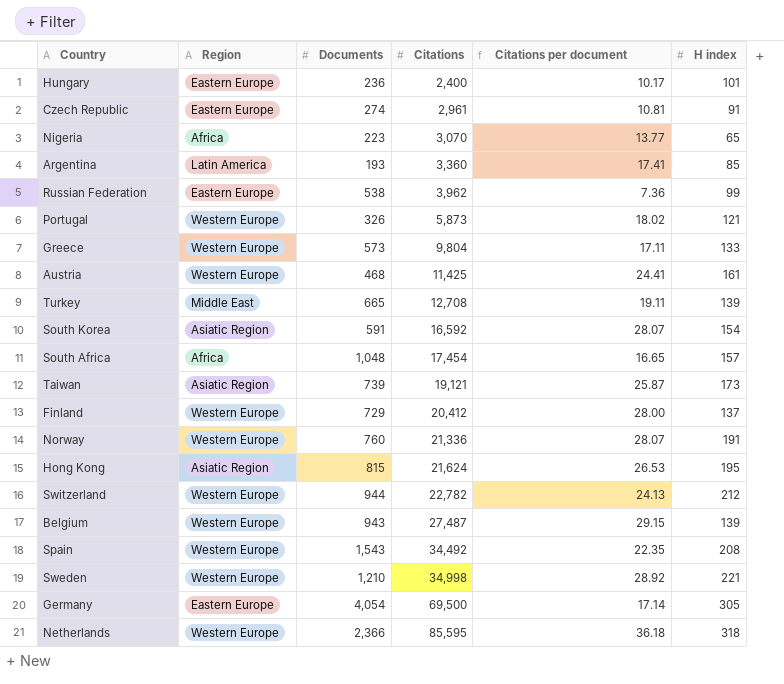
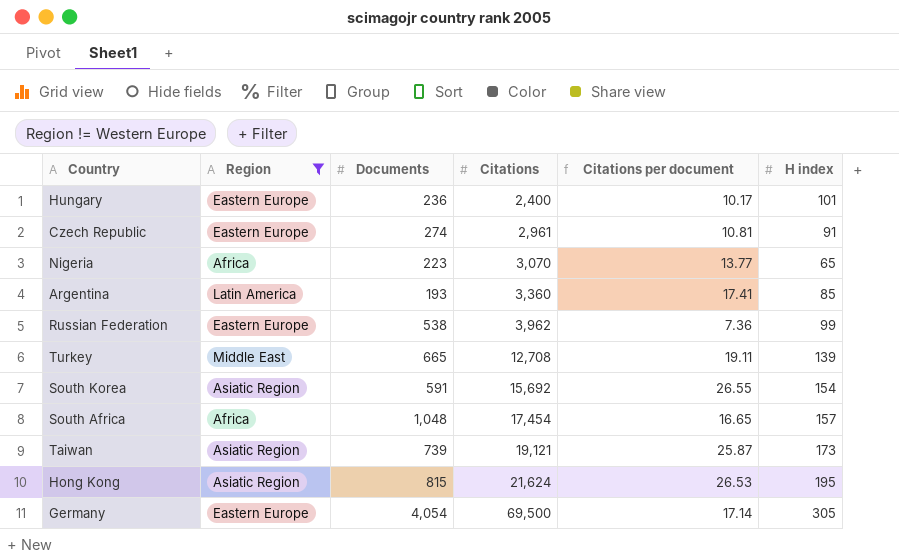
filter: none -> Region != Western Europe
South Korea | Citations: 16,592 -> 15,692
South Korea | Citations per document: 28.07 -> 26.55

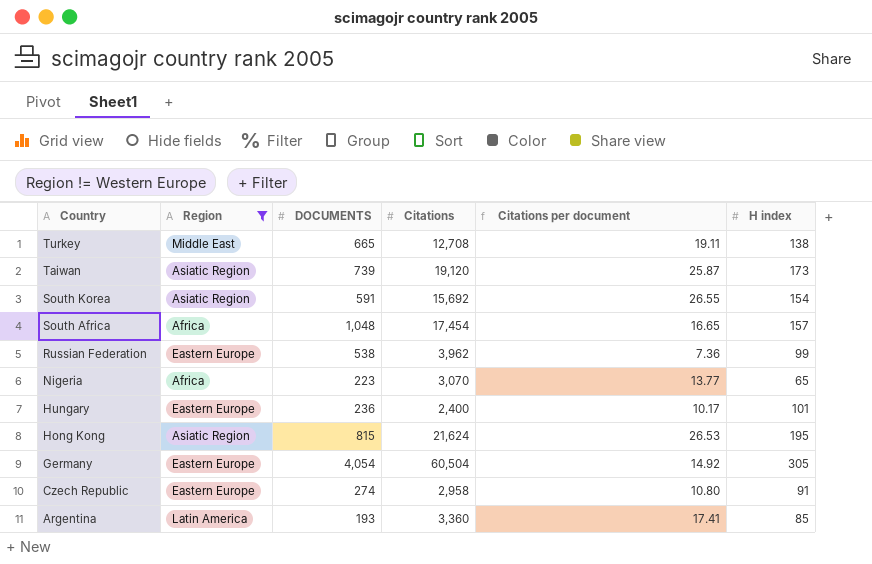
row order: Citations ascending -> Country descending
column name: Documents -> DOCUMENTS
Turkey | H index: 139 -> 138
Taiwan | Citations: 19,121 -> 19,120
Germany | Citations: 69,500 -> 60,504
Germany | Citations per document: 17.14 -> 14.92
Czech Republic | Citations: 2,961 -> 2,958
Czech Republic | Citations per document: 10.81 -> 10.80

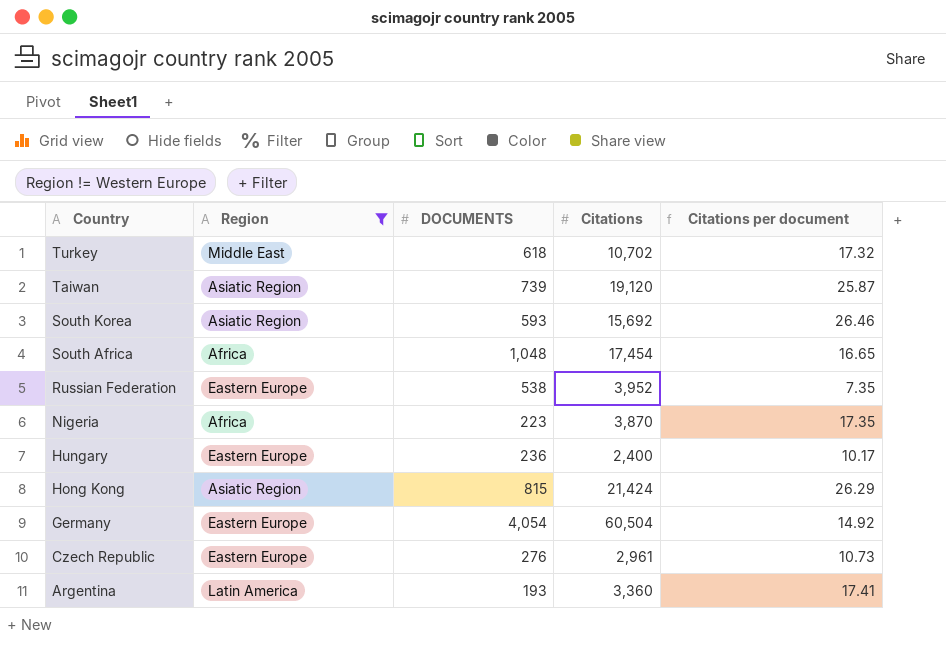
column H index | position: 6 -> none
Turkey | DOCUMENTS: 665 -> 618
Turkey | Citations: 12,708 -> 10,702
Turkey | Citations per document: 19.11 -> 17.32
South Korea | DOCUMENTS: 591 -> 593
South Korea | Citations per document: 26.55 -> 26.46
Russian Federation | Citations: 3,962 -> 3,952
Russian Federation | Citations per document: 7.36 -> 7.35
Nigeria | Citations: 3,070 -> 3,870
Nigeria | Citations per document: 13.77 -> 17.35
Hong Kong | Citations: 21,624 -> 21,424
Hong Kong | Citations per document: 26.53 -> 26.29
Czech Republic | DOCUMENTS: 274 -> 276
Czech Republic | Citations: 2,958 -> 2,961
Czech Republic | Citations per document: 10.80 -> 10.73

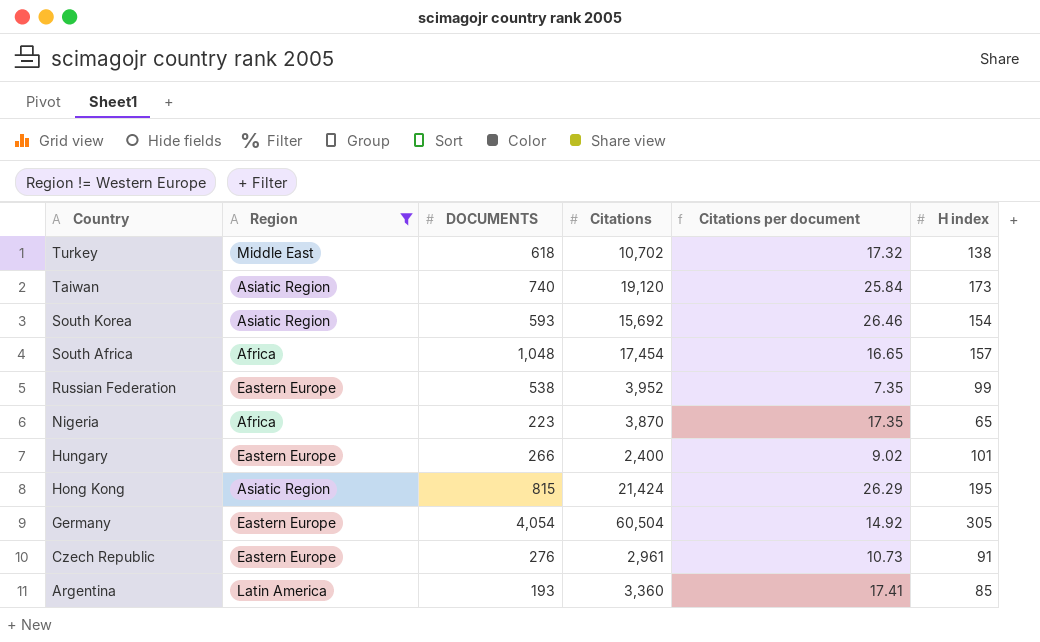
column H index | position: none -> 6
Taiwan | DOCUMENTS: 739 -> 740
Taiwan | Citations per document: 25.87 -> 25.84
Hungary | DOCUMENTS: 236 -> 266
Hungary | Citations per document: 10.17 -> 9.02

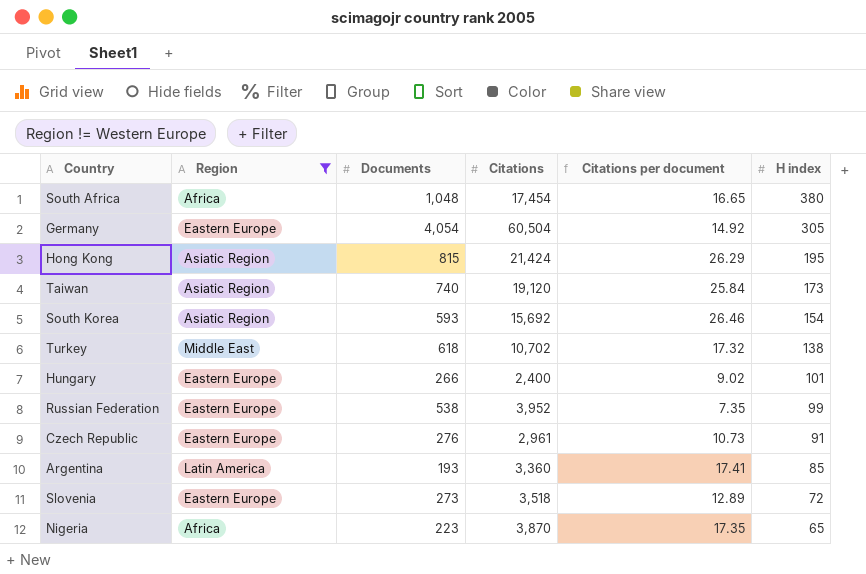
row order: Country descending -> H index descending
column name: DOCUMENTS -> Documents
South Africa | H index: 157 -> 380
row Slovenia: none -> Eastern Europe | 273 | 3,518 | 12.89 | 72

